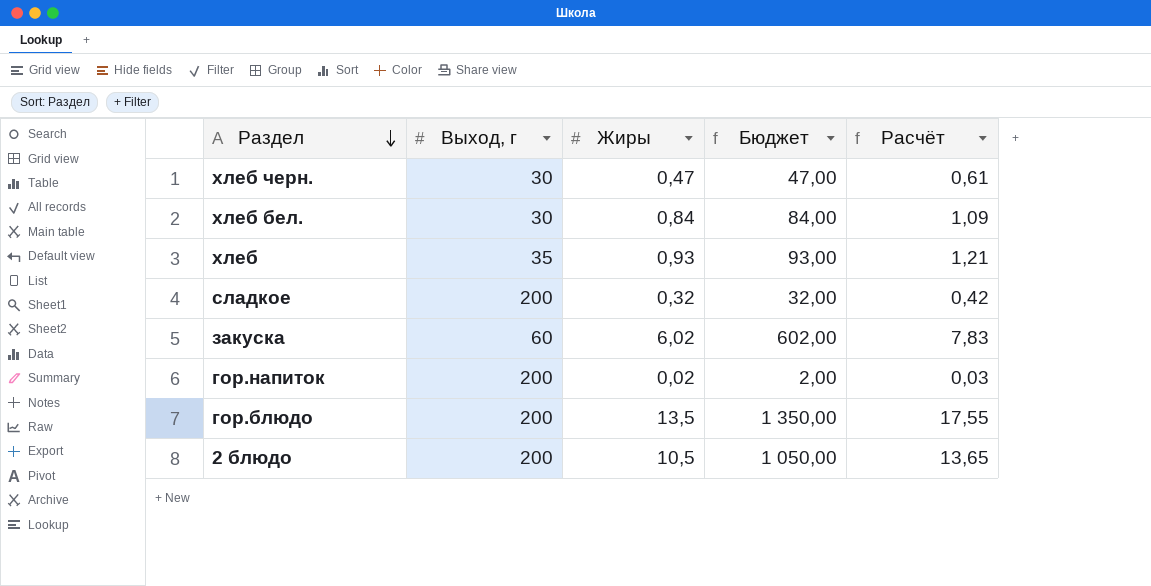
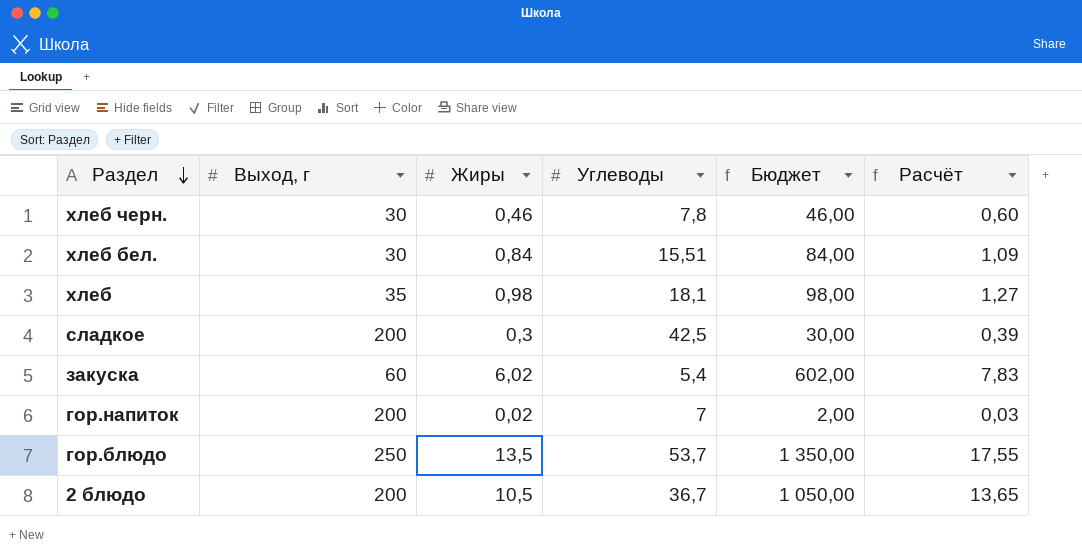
column Углеводы | position: none -> 4
хлеб черн. | Жиры: 0,47 -> 0,46
хлеб черн. | Бюджет: 47,00 -> 46,00
хлеб черн. | Расчёт: 0,61 -> 0,60
хлеб | Жиры: 0,93 -> 0,98
хлеб | Бюджет: 93,00 -> 98,00
хлеб | Расчёт: 1,21 -> 1,27
сладкое | Жиры: 0,32 -> 0,3
сладкое | Бюджет: 32,00 -> 30,00
сладкое | Расчёт: 0,42 -> 0,39
гор.блюдо | Выход, г: 200 -> 250

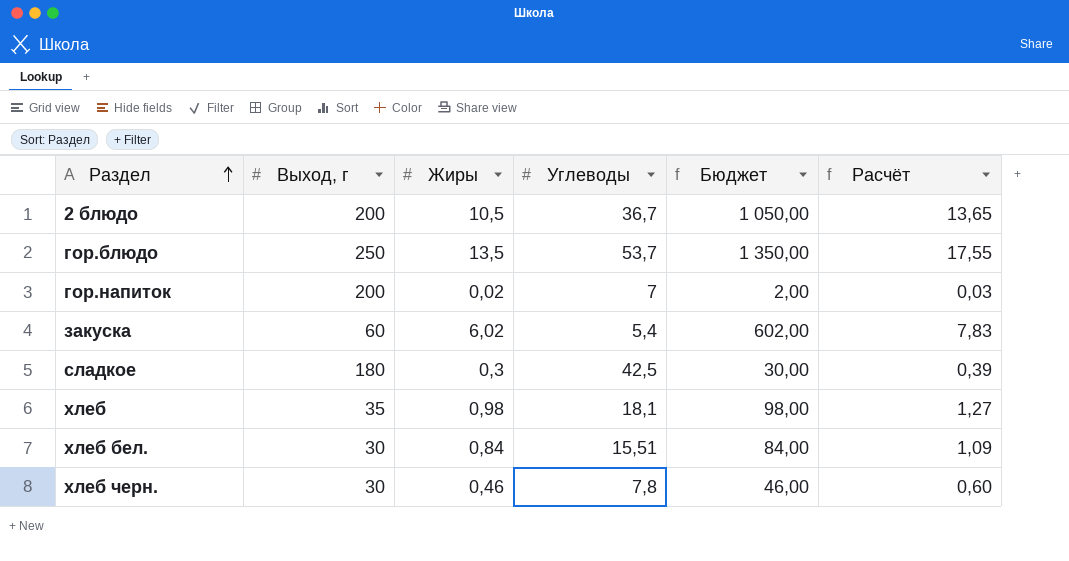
row order: Раздел descending -> Раздел ascending
сладкое | Выход, г: 200 -> 180

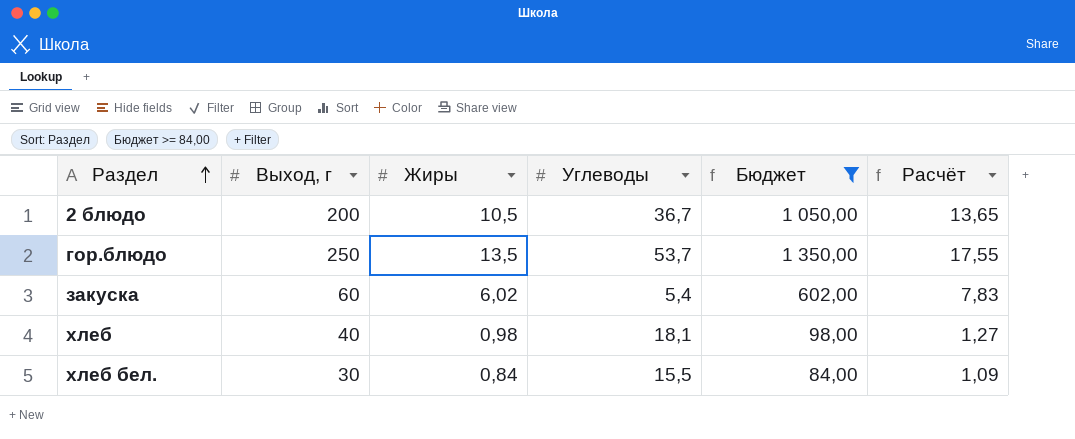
filter: none -> Бюджет >= 84,00
хлеб | Выход, г: 35 -> 40
хлеб бел. | Углеводы: 15,51 -> 15,5

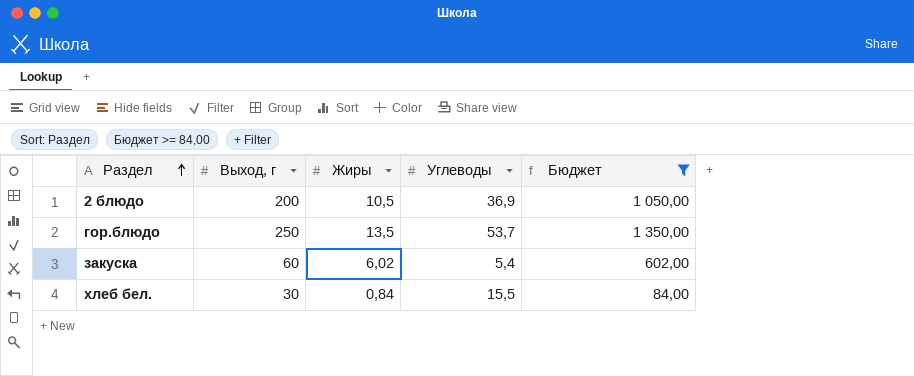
column Расчёт | formula: [Жиры] * 1,3 -> none
row хлеб: 40 | 0,98 | 18,1 | 98,00 | 1,27 -> none
2 блюдо | Углеводы: 36,7 -> 36,9

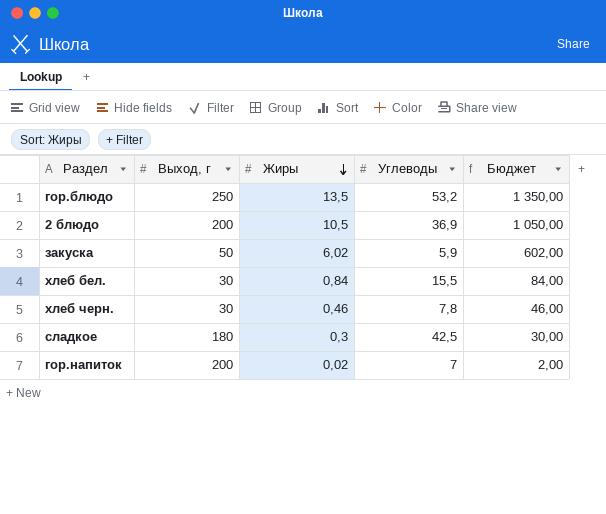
filter: Бюджет >= 84,00 -> none
row order: Раздел ascending -> Жиры descending
гор.блюдо | Углеводы: 53,7 -> 53,2
закуска | Выход, г: 60 -> 50
закуска | Углеводы: 5,4 -> 5,9

